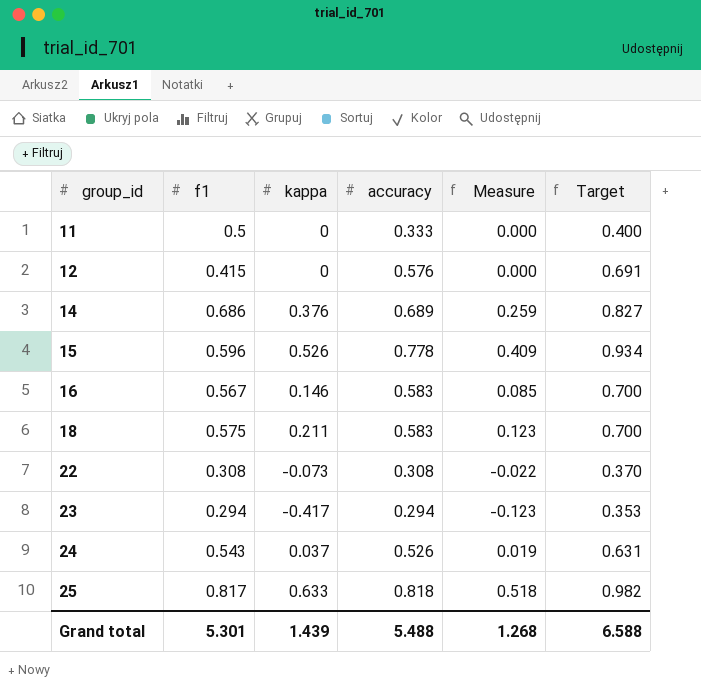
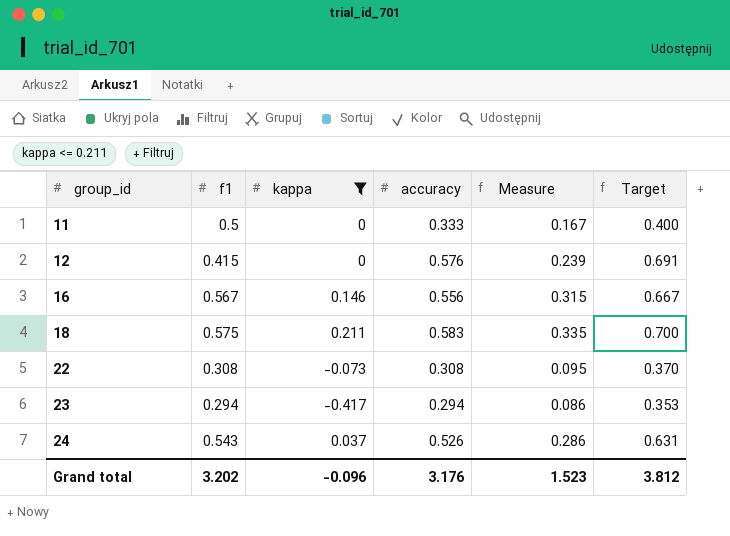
filter: none -> kappa <= 0.211
column Measure | formula: [kappa] * [accuracy] -> [f1] * [accuracy]
16 | accuracy: 0.583 -> 0.556
16 | Target: 0.700 -> 0.667
Grand total | f1: 5.301 -> 3.202
Grand total | kappa: 1.439 -> -0.096
Grand total | accuracy: 5.488 -> 3.176
Grand total | Measure: 1.268 -> 1.523
Grand total | Target: 6.588 -> 3.812

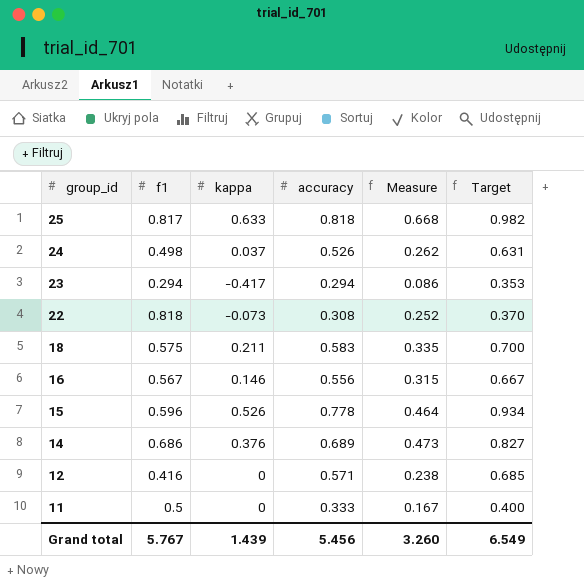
filter: kappa <= 0.211 -> none
row order: group_id ascending -> group_id descending
24 | f1: 0.543 -> 0.498
24 | Measure: 0.286 -> 0.262
22 | f1: 0.308 -> 0.818
22 | Measure: 0.095 -> 0.252
12 | f1: 0.415 -> 0.416
12 | accuracy: 0.576 -> 0.571
12 | Measure: 0.239 -> 0.238
12 | Target: 0.691 -> 0.685
Grand total | f1: 3.202 -> 5.767
Grand total | kappa: -0.096 -> 1.439
Grand total | accuracy: 3.176 -> 5.456
Grand total | Measure: 1.523 -> 3.260
Grand total | Target: 3.812 -> 6.549

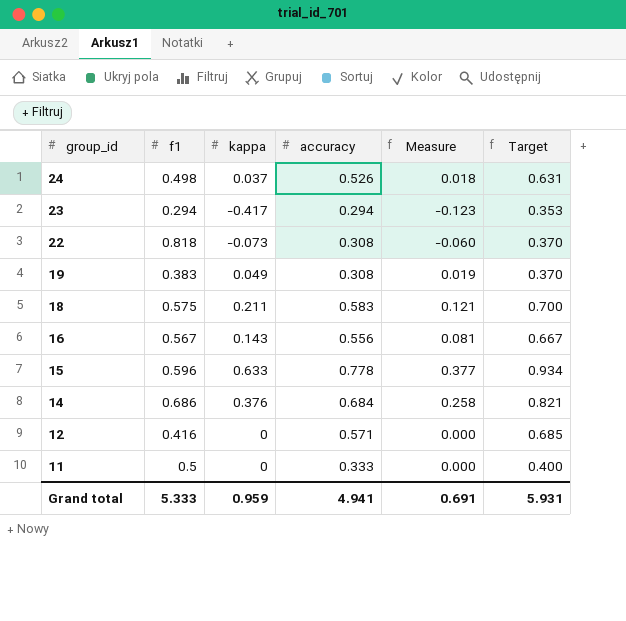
column Measure | formula: [f1] * [accuracy] -> [f1] * [kappa]
row 25: 0.817 | 0.633 | 0.818 | 0.668 | 0.982 -> none
row 19: none -> 0.383 | 0.049 | 0.308 | 0.019 | 0.370
16 | kappa: 0.146 -> 0.143
15 | kappa: 0.526 -> 0.633
14 | accuracy: 0.689 -> 0.684
14 | Target: 0.827 -> 0.821
Grand total | f1: 5.767 -> 5.333
Grand total | kappa: 1.439 -> 0.959
Grand total | accuracy: 5.456 -> 4.941
Grand total | Measure: 3.260 -> 0.691
Grand total | Target: 6.549 -> 5.931

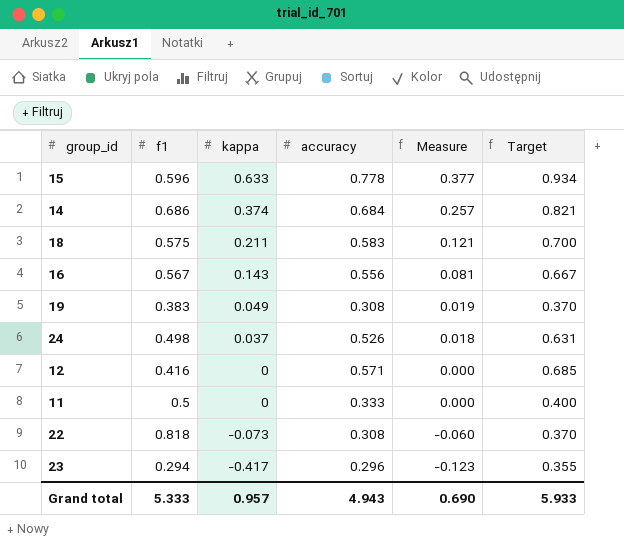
row order: group_id descending -> kappa descending
14 | kappa: 0.376 -> 0.374
14 | Measure: 0.258 -> 0.257
23 | accuracy: 0.294 -> 0.296
23 | Target: 0.353 -> 0.355
Grand total | kappa: 0.959 -> 0.957
Grand total | accuracy: 4.941 -> 4.943
Grand total | Measure: 0.691 -> 0.690
Grand total | Target: 5.931 -> 5.933

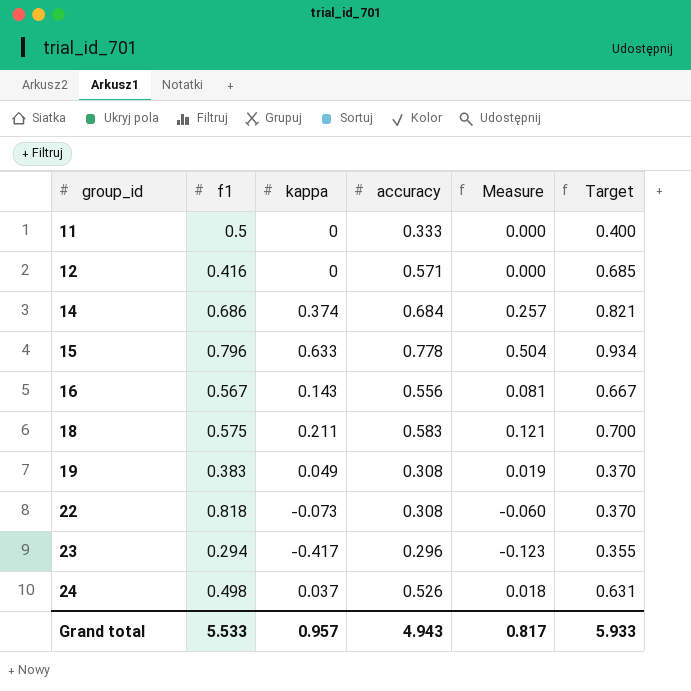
row order: kappa descending -> group_id ascending
15 | f1: 0.596 -> 0.796
15 | Measure: 0.377 -> 0.504
Grand total | f1: 5.333 -> 5.533
Grand total | Measure: 0.690 -> 0.817

